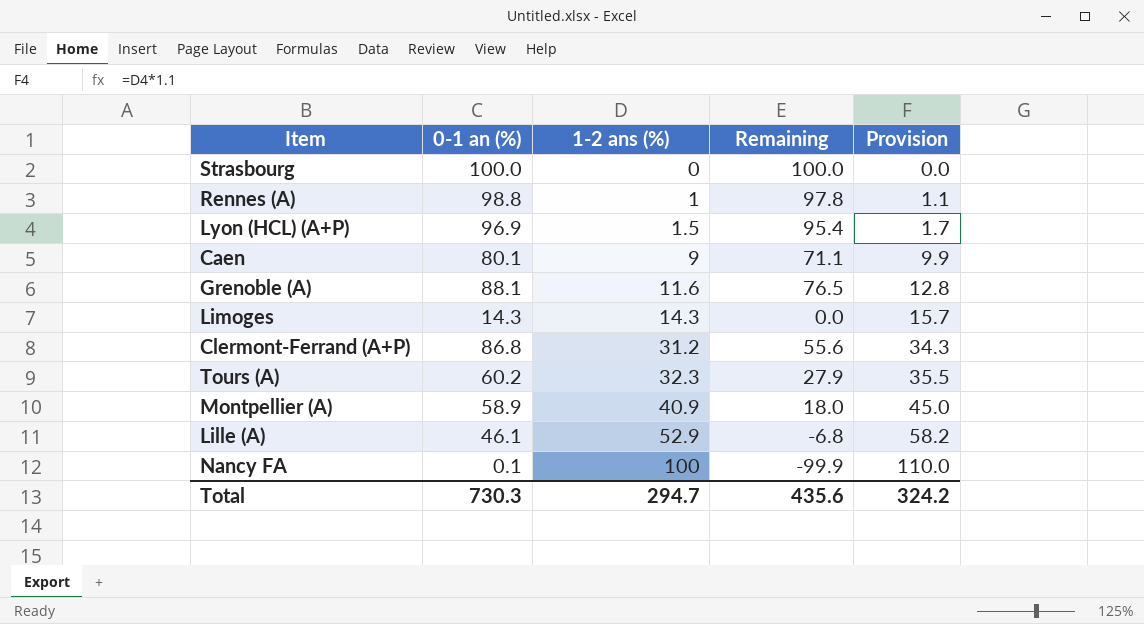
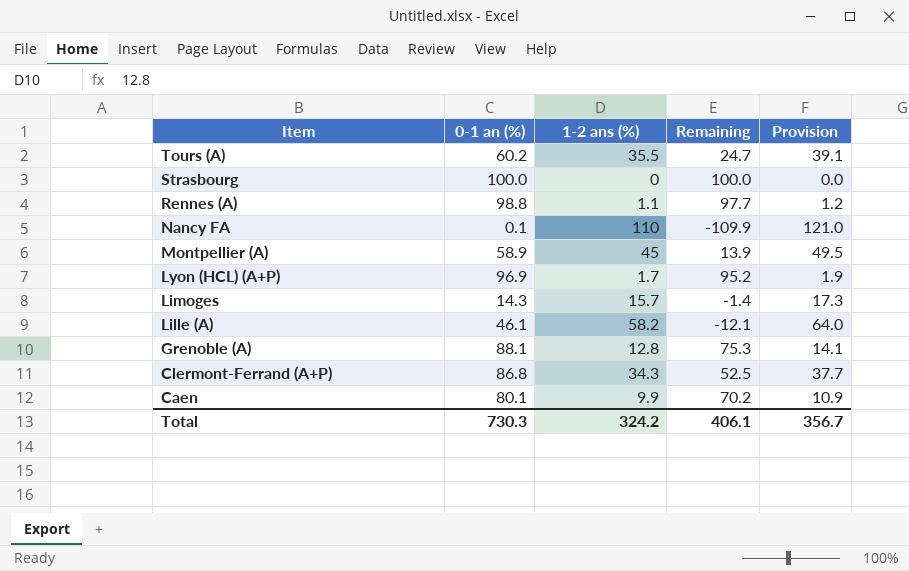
row order: 1-2 ans (%) ascending -> Item descending
Tours (A) | 1-2 ans (%): 32.3 -> 35.5
Tours (A) | Remaining: 27.9 -> 24.7
Tours (A) | Provision: 35.5 -> 39.1
Rennes (A) | 1-2 ans (%): 1 -> 1.1
Rennes (A) | Remaining: 97.8 -> 97.7
Rennes (A) | Provision: 1.1 -> 1.2
Nancy FA | 1-2 ans (%): 100 -> 110
Nancy FA | Remaining: -99.9 -> -109.9
Nancy FA | Provision: 110.0 -> 121.0
Montpellier (A) | 1-2 ans (%): 40.9 -> 45
Montpellier (A) | Remaining: 18.0 -> 13.9
Montpellier (A) | Provision: 45.0 -> 49.5
Lyon (HCL) (A+P) | 1-2 ans (%): 1.5 -> 1.7
Lyon (HCL) (A+P) | Remaining: 95.4 -> 95.2
Lyon (HCL) (A+P) | Provision: 1.7 -> 1.9
Limoges | 1-2 ans (%): 14.3 -> 15.7
Limoges | Remaining: 0.0 -> -1.4
Limoges | Provision: 15.7 -> 17.3
Lille (A) | 1-2 ans (%): 52.9 -> 58.2
Lille (A) | Remaining: -6.8 -> -12.1
Lille (A) | Provision: 58.2 -> 64.0
Grenoble (A) | 1-2 ans (%): 11.6 -> 12.8
Grenoble (A) | Remaining: 76.5 -> 75.3
Grenoble (A) | Provision: 12.8 -> 14.1
Clermont-Ferrand (A+P) | 1-2 ans (%): 31.2 -> 34.3
Clermont-Ferrand (A+P) | Remaining: 55.6 -> 52.5
Clermont-Ferrand (A+P) | Provision: 34.3 -> 37.7
Caen | 1-2 ans (%): 9 -> 9.9
Caen | Remaining: 71.1 -> 70.2
Caen | Provision: 9.9 -> 10.9
Total | 1-2 ans (%): 294.7 -> 324.2
Total | Remaining: 435.6 -> 406.1
Total | Provision: 324.2 -> 356.7

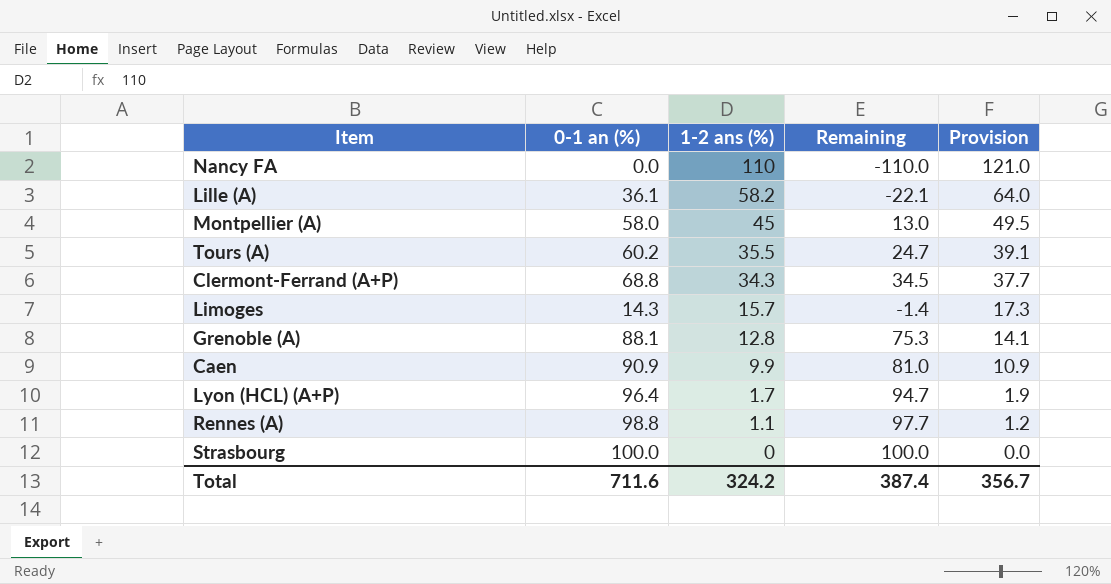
row order: Item descending -> 1-2 ans (%) descending
Nancy FA | 0-1 an (%): 0.1 -> 0.0
Nancy FA | Remaining: -109.9 -> -110.0
Lille (A) | 0-1 an (%): 46.1 -> 36.1
Lille (A) | Remaining: -12.1 -> -22.1
Montpellier (A) | 0-1 an (%): 58.9 -> 58.0
Montpellier (A) | Remaining: 13.9 -> 13.0
Clermont-Ferrand (A+P) | 0-1 an (%): 86.8 -> 68.8
Clermont-Ferrand (A+P) | Remaining: 52.5 -> 34.5
Caen | 0-1 an (%): 80.1 -> 90.9
Caen | Remaining: 70.2 -> 81.0
Lyon (HCL) (A+P) | 0-1 an (%): 96.9 -> 96.4
Lyon (HCL) (A+P) | Remaining: 95.2 -> 94.7
Total | 0-1 an (%): 730.3 -> 711.6
Total | Remaining: 406.1 -> 387.4

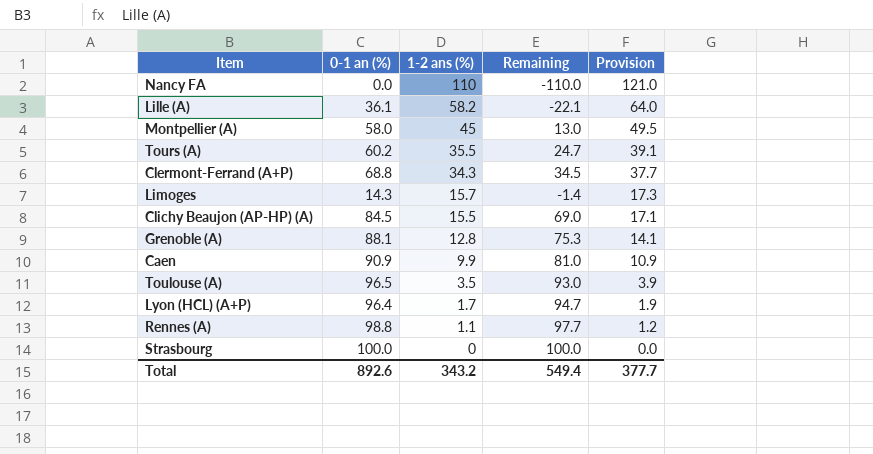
row Clichy Beaujon (AP-HP) (A): none -> 84.5 | 15.5 | 69.0 | 17.1
row Toulouse (A): none -> 96.5 | 3.5 | 93.0 | 3.9
Total | 0-1 an (%): 711.6 -> 892.6
Total | 1-2 ans (%): 324.2 -> 343.2
Total | Remaining: 387.4 -> 549.4
Total | Provision: 356.7 -> 377.7

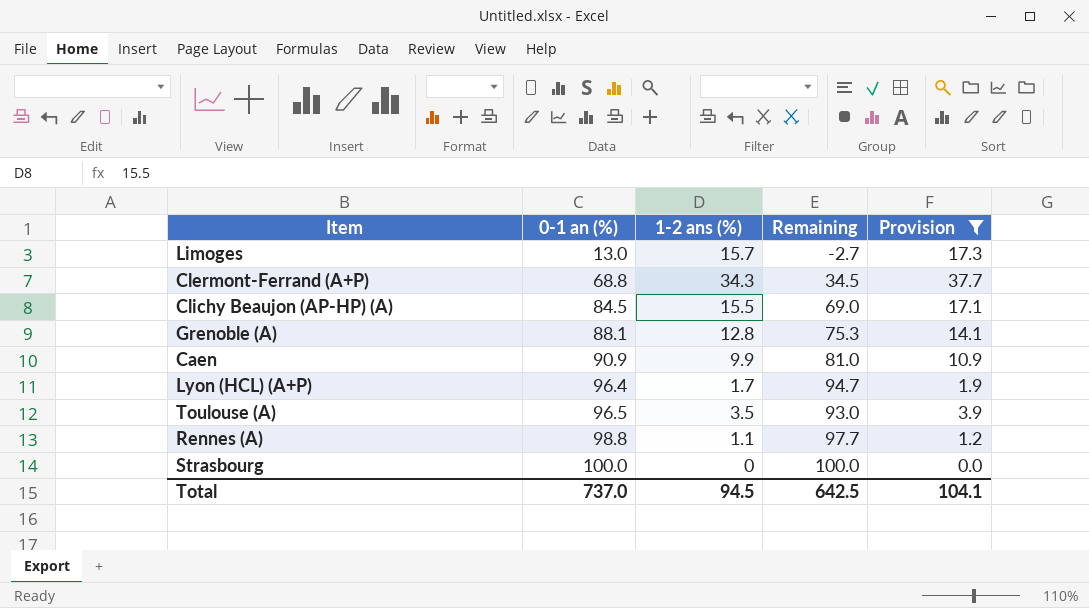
filter: none -> Provision <= 37.7
row order: 1-2 ans (%) descending -> 0-1 an (%) ascending
Limoges | 0-1 an (%): 14.3 -> 13.0
Limoges | Remaining: -1.4 -> -2.7
Total | 0-1 an (%): 892.6 -> 737.0
Total | 1-2 ans (%): 343.2 -> 94.5
Total | Remaining: 549.4 -> 642.5
Total | Provision: 377.7 -> 104.1

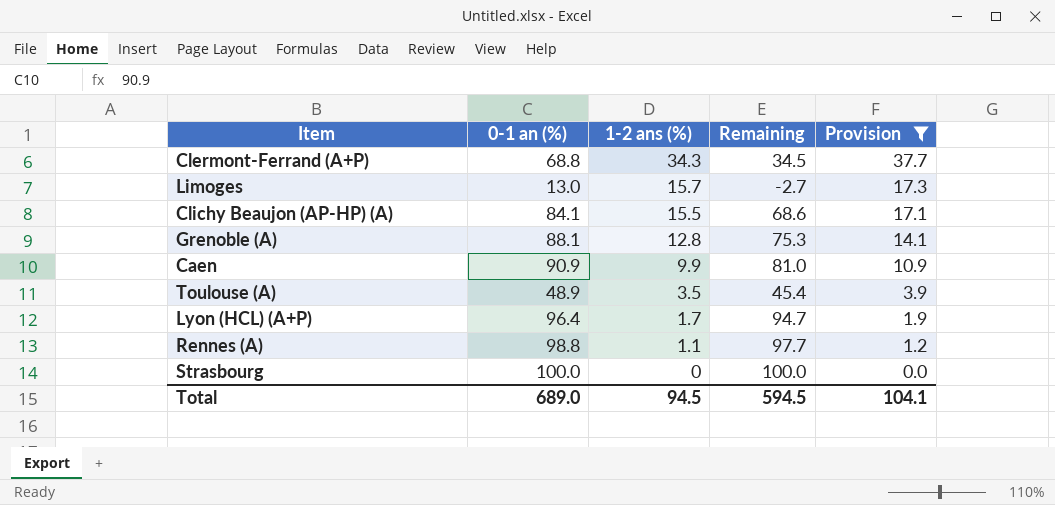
row order: 0-1 an (%) ascending -> 1-2 ans (%) descending
Clichy Beaujon (AP-HP) (A) | 0-1 an (%): 84.5 -> 84.1
Clichy Beaujon (AP-HP) (A) | Remaining: 69.0 -> 68.6
Toulouse (A) | 0-1 an (%): 96.5 -> 48.9
Toulouse (A) | Remaining: 93.0 -> 45.4
Total | 0-1 an (%): 737.0 -> 689.0
Total | Remaining: 642.5 -> 594.5

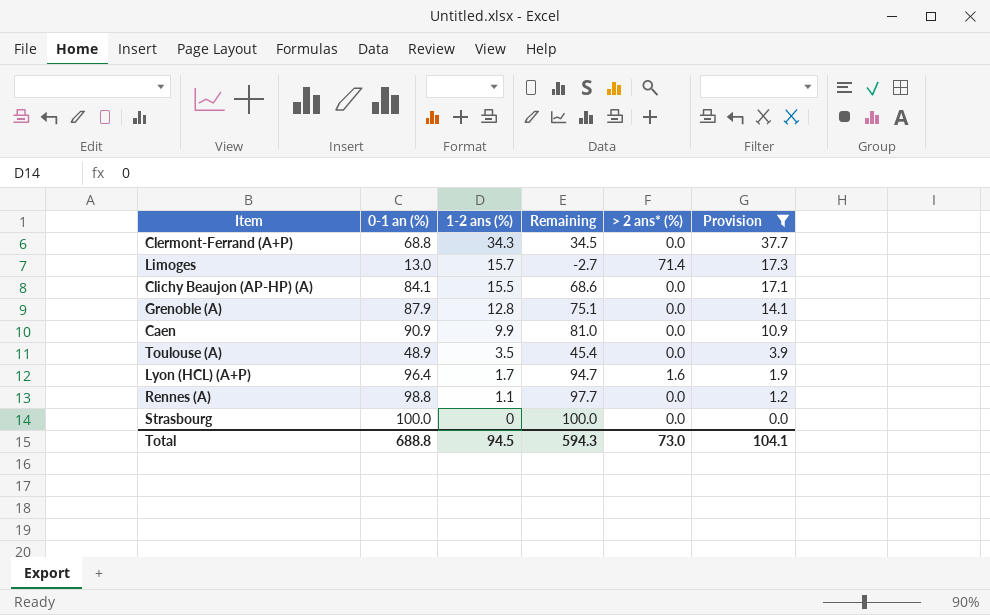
column > 2 ans* (%) | position: none -> 5
Grenoble (A) | 0-1 an (%): 88.1 -> 87.9
Grenoble (A) | Remaining: 75.3 -> 75.1
Total | 0-1 an (%): 689.0 -> 688.8
Total | Remaining: 594.5 -> 594.3

